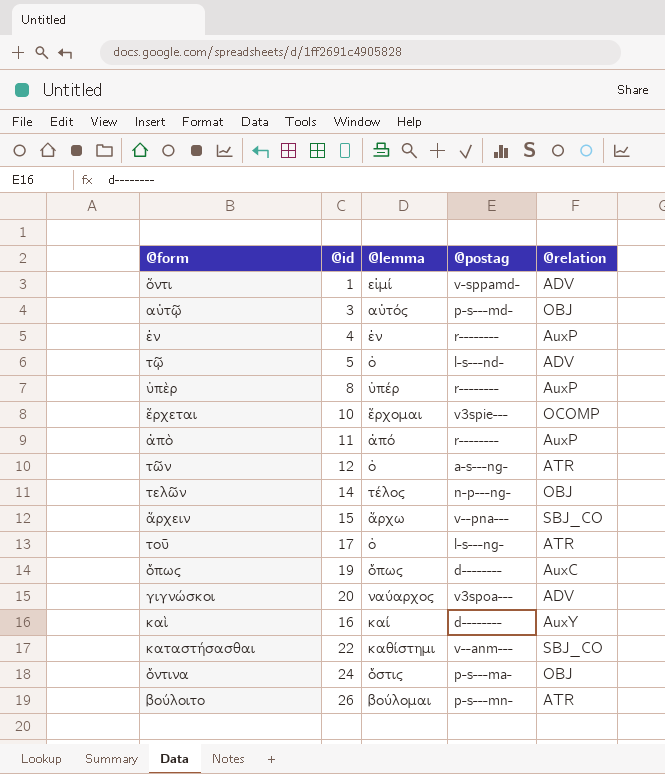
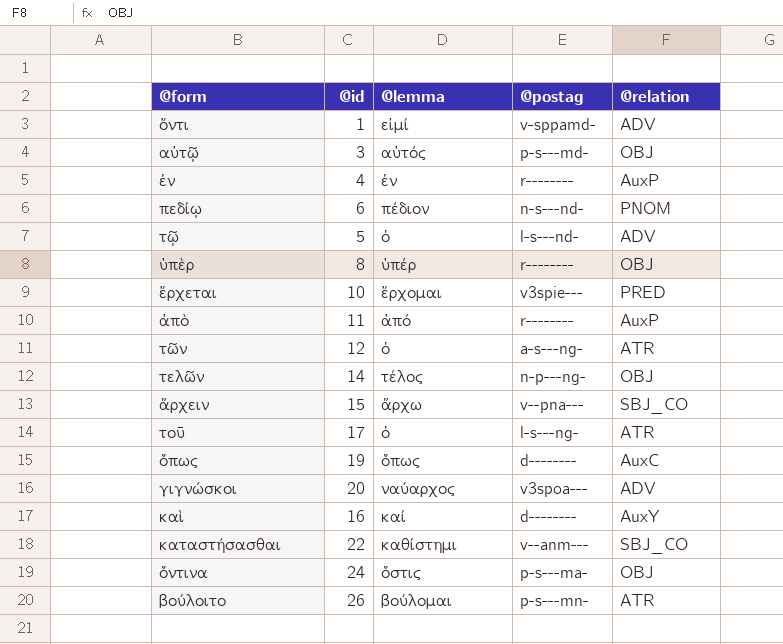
row πεδίῳ: none -> 6 | πέδιον | n-s---nd- | PNOM
ὑπὲρ | @relation: AuxP -> OBJ
ἔρχεται | @relation: OCOMP -> PRED

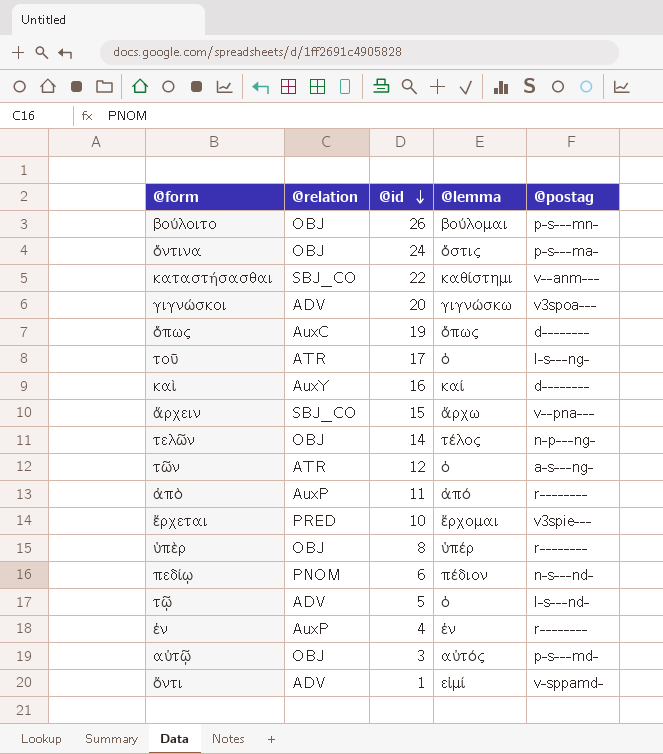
row order: none -> @id descending
column @relation | position: 5 -> 2
βούλοιτο | @relation: ATR -> OBJ
γιγνώσκοι | @lemma: ναύαρχος -> γιγνώσκω

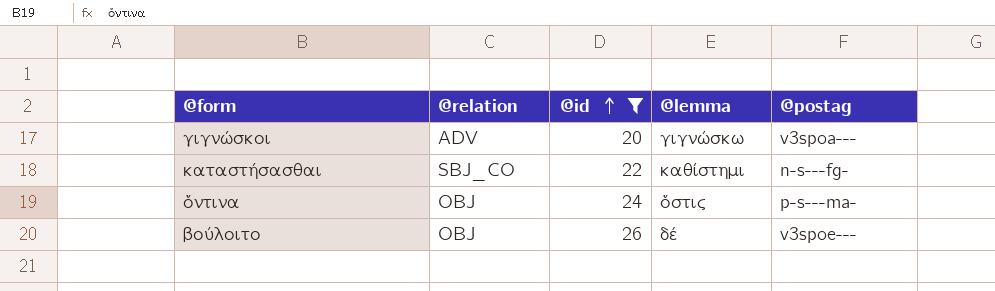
filter: none -> @id >= 20
row order: @id descending -> @id ascending
καταστήσασθαι | @postag: v--anm--- -> n-s---fg-
βούλοιτο | @lemma: βούλομαι -> δέ
βούλοιτο | @postag: p-s---mn- -> v3spoe---

